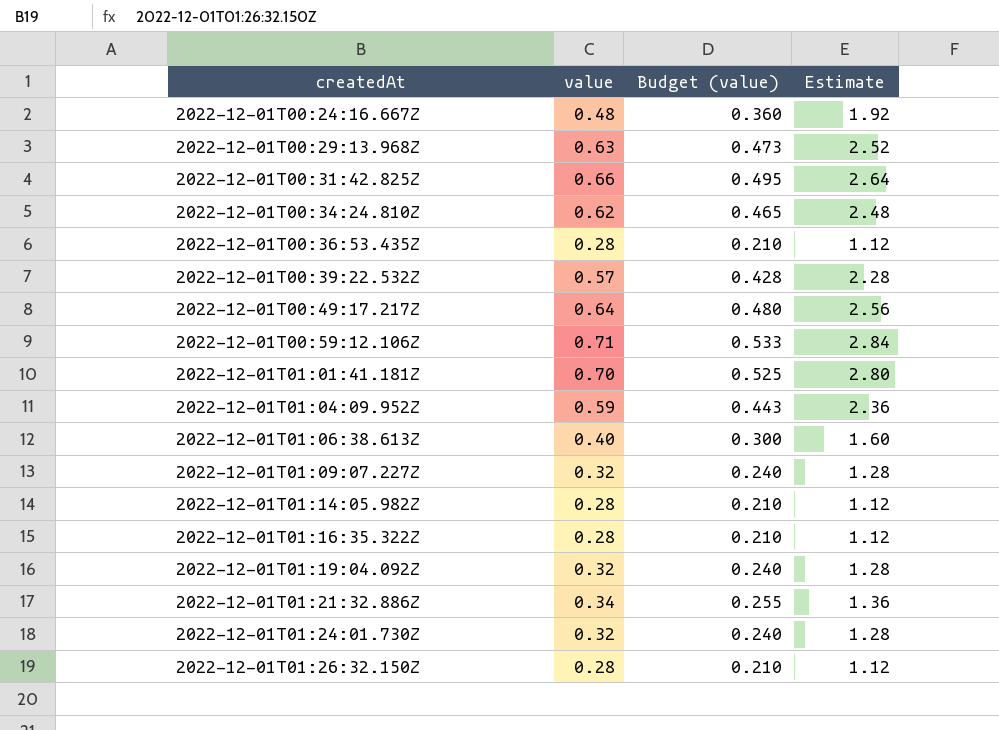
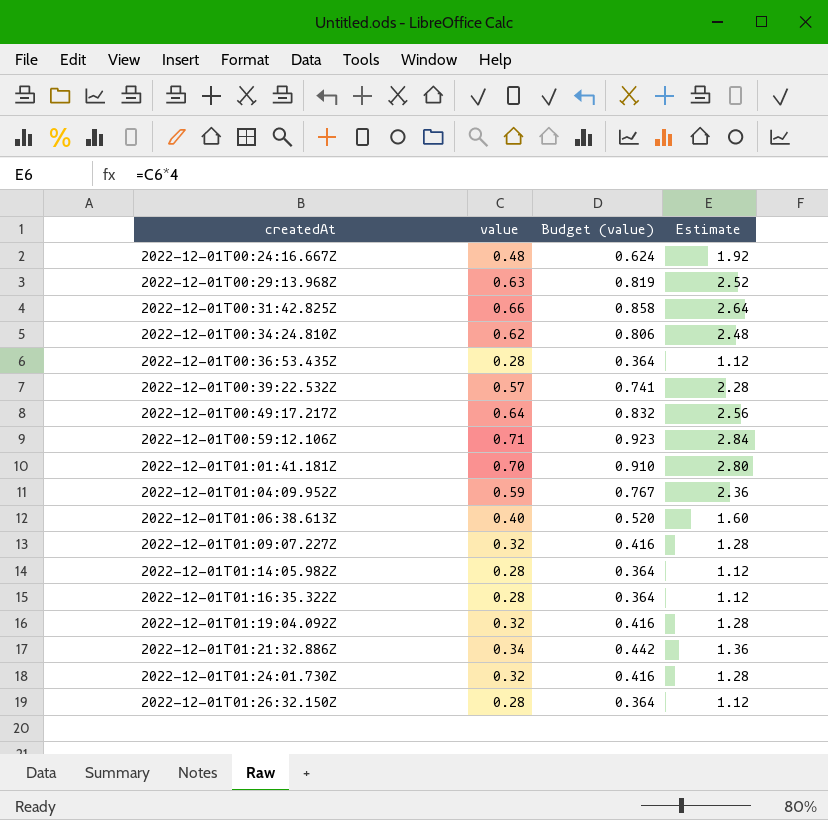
column Budget (value) | formula: [value] * 0.75 -> [value] * 1.3

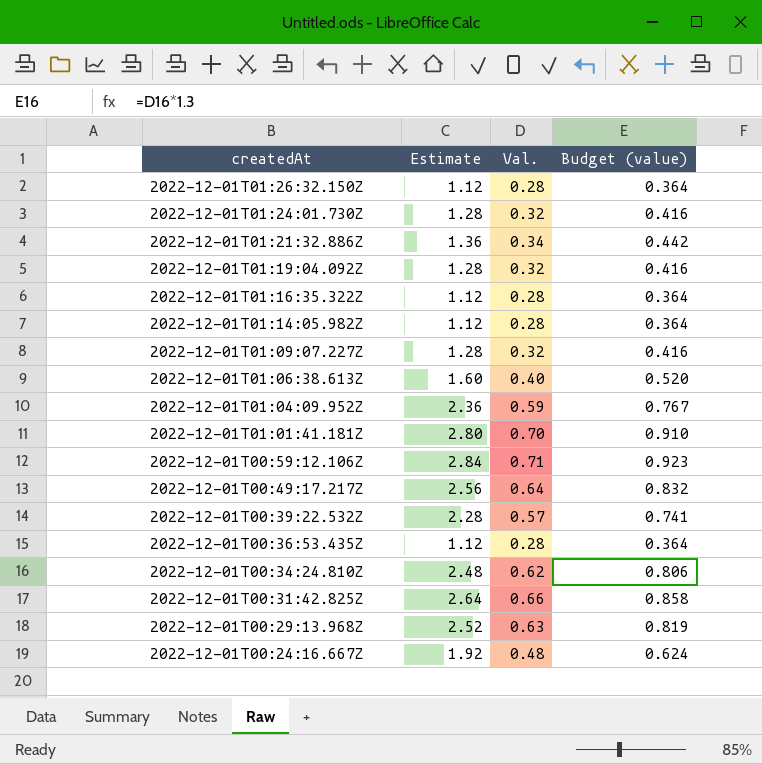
row order: createdAt ascending -> createdAt descending
column Estimate | position: 4 -> 2
column name: value -> Val.

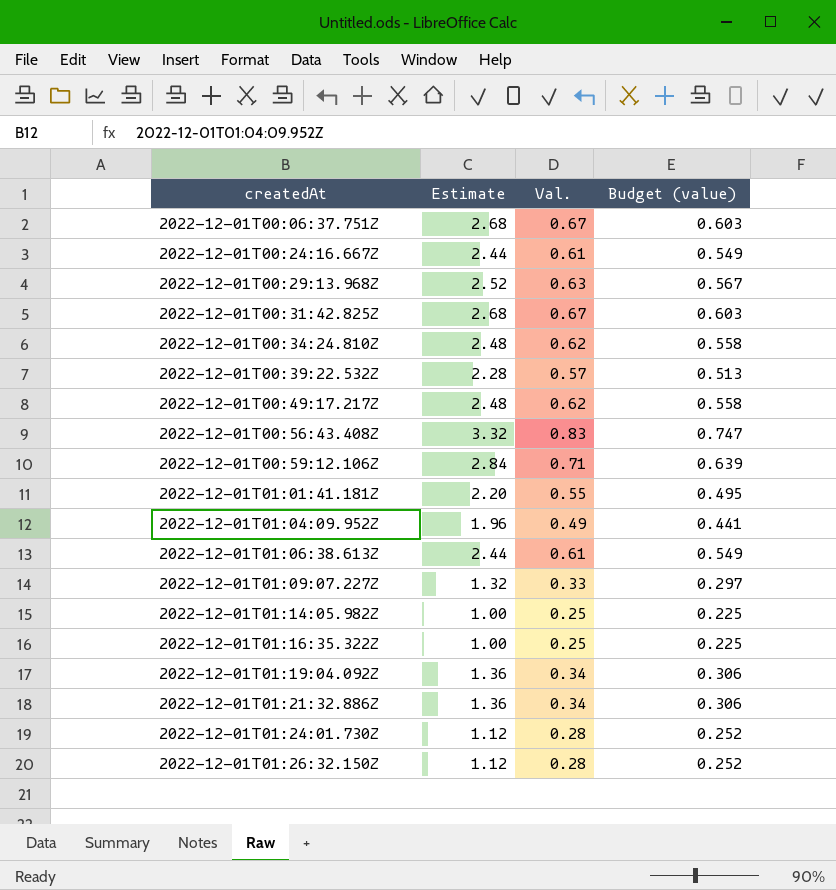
row order: createdAt descending -> createdAt ascending
column Budget (value) | formula: [Val.] * 1.3 -> [Val.] * 0.9
row 2022-12-01T00:36:53.435Z: 1.12 | 0.28 | 0.364 -> none
row 2022-12-01T00:06:37.751Z: none -> 2.68 | 0.67 | 0.603
2022-12-01T00:24:16.667Z | Estimate: 1.92 -> 2.44
2022-12-01T00:24:16.667Z | Val.: 0.48 -> 0.61
2022-12-01T00:31:42.825Z | Estimate: 2.64 -> 2.68
2022-12-01T00:31:42.825Z | Val.: 0.66 -> 0.67
2022-12-01T00:49:17.217Z | Estimate: 2.56 -> 2.48
2022-12-01T00:49:17.217Z | Val.: 0.64 -> 0.62
row 2022-12-01T00:56:43.408Z: none -> 3.32 | 0.83 | 0.747
2022-12-01T01:01:41.181Z | Estimate: 2.80 -> 2.20
2022-12-01T01:01:41.181Z | Val.: 0.70 -> 0.55
2022-12-01T01:04:09.952Z | Estimate: 2.36 -> 1.96
2022-12-01T01:04:09.952Z | Val.: 0.59 -> 0.49
2022-12-01T01:06:38.613Z | Estimate: 1.60 -> 2.44
2022-12-01T01:06:38.613Z | Val.: 0.40 -> 0.61
2022-12-01T01:09:07.227Z | Estimate: 1.28 -> 1.32
2022-12-01T01:09:07.227Z | Val.: 0.32 -> 0.33
2022-12-01T01:14:05.982Z | Estimate: 1.12 -> 1.00
2022-12-01T01:14:05.982Z | Val.: 0.28 -> 0.25
2022-12-01T01:16:35.322Z | Estimate: 1.12 -> 1.00
2022-12-01T01:16:35.322Z | Val.: 0.28 -> 0.25
2022-12-01T01:19:04.092Z | Estimate: 1.28 -> 1.36
2022-12-01T01:19:04.092Z | Val.: 0.32 -> 0.34
2022-12-01T01:24:01.730Z | Estimate: 1.28 -> 1.12
2022-12-01T01:24:01.730Z | Val.: 0.32 -> 0.28

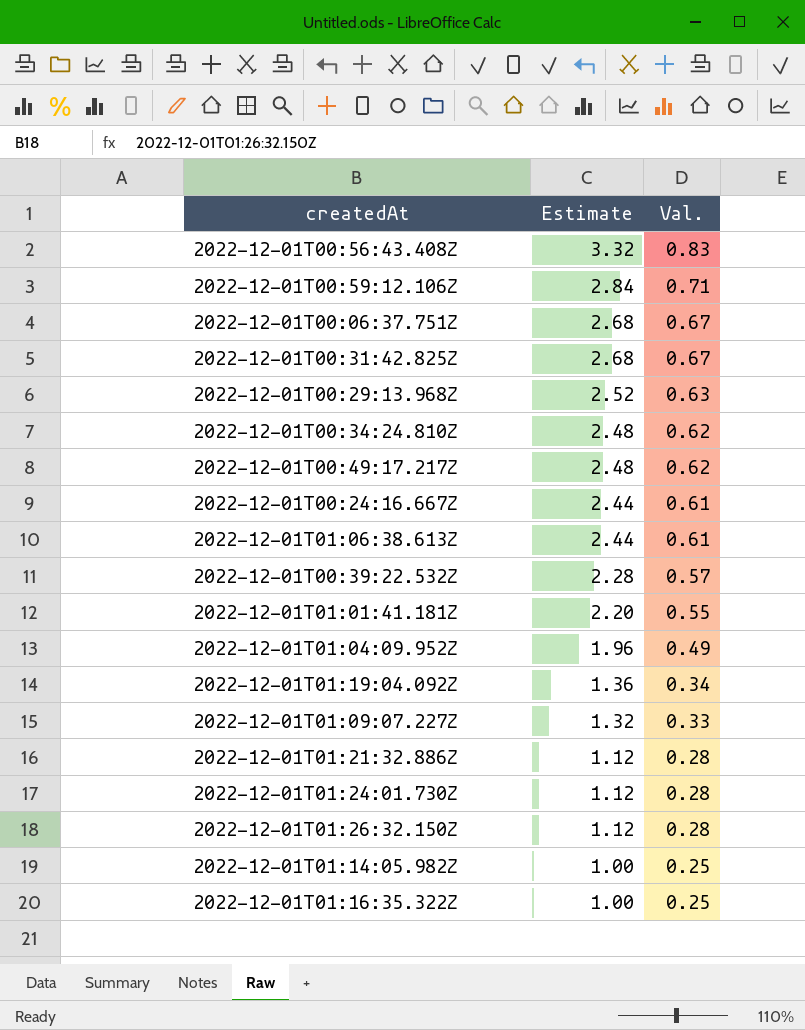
row order: createdAt ascending -> Estimate descending
column Budget (value) | formula: [Val.] * 0.9 -> none
2022-12-01T01:21:32.886Z | Estimate: 1.36 -> 1.12
2022-12-01T01:21:32.886Z | Val.: 0.34 -> 0.28

